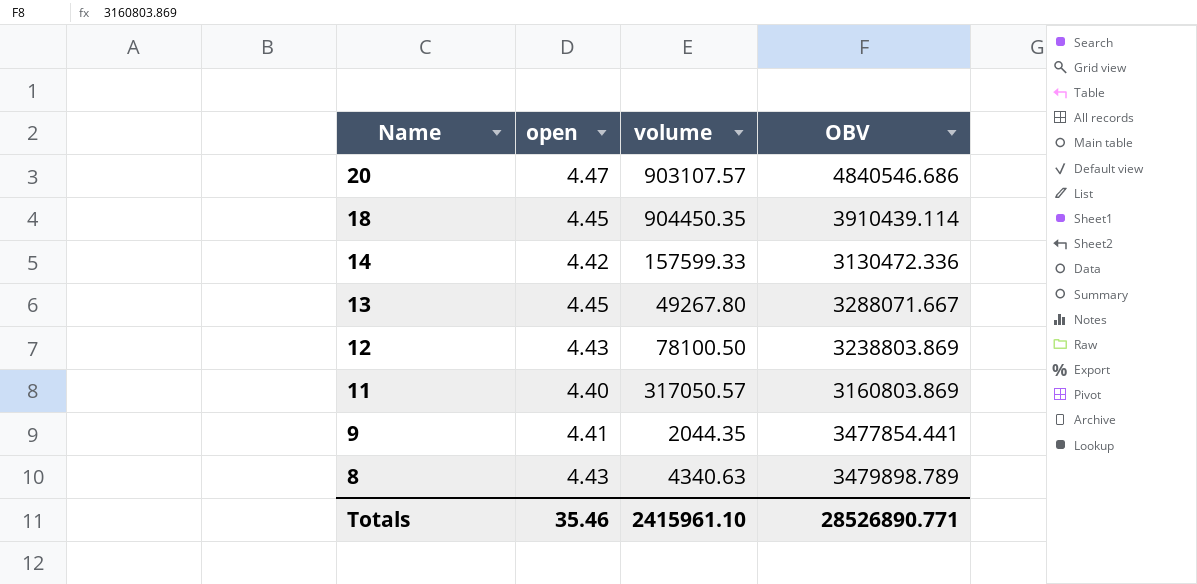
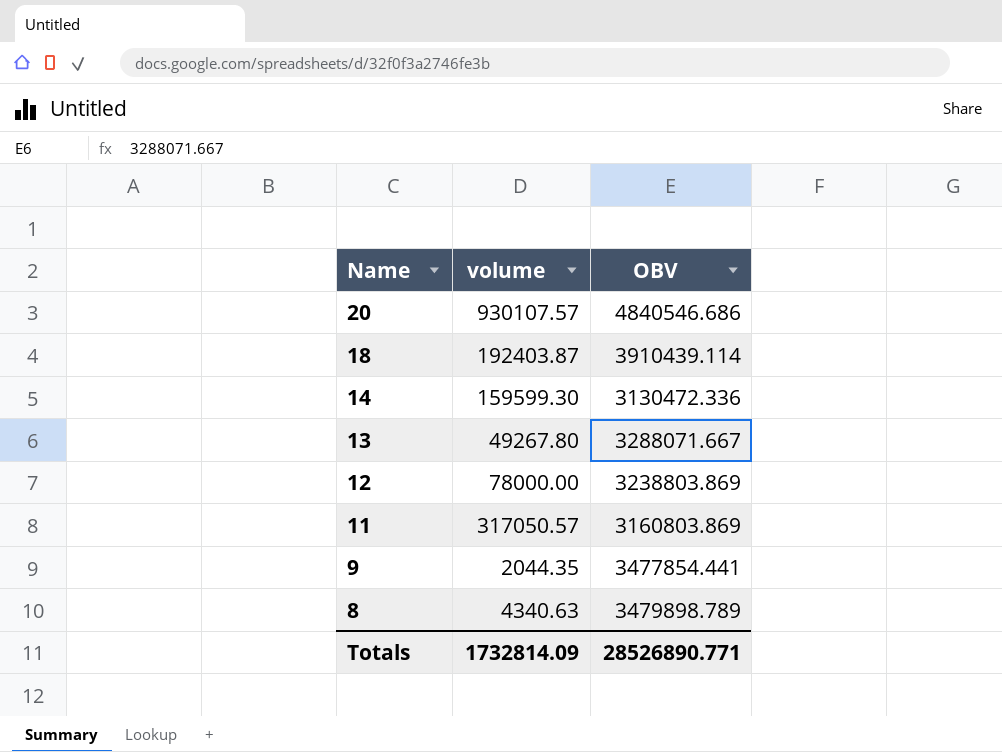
column open | position: 2 -> none
20 | volume: 903107.57 -> 930107.57
18 | volume: 904450.35 -> 192403.87
14 | volume: 157599.33 -> 159599.30
12 | volume: 78100.50 -> 78000.00
Totals | volume: 2415961.10 -> 1732814.09

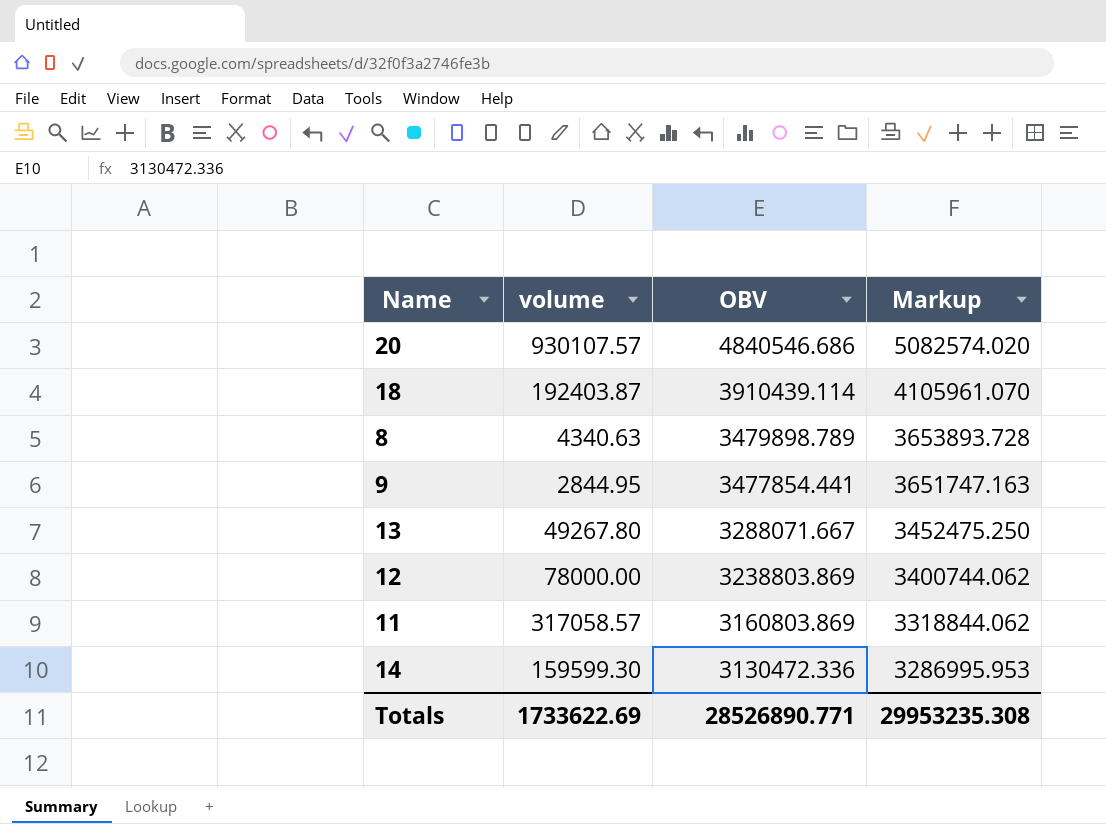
row order: Name descending -> OBV descending
column Markup | formula: none -> [OBV] * 1.05
9 | volume: 2044.35 -> 2844.95
11 | volume: 317050.57 -> 317058.57
Totals | volume: 1732814.09 -> 1733622.69

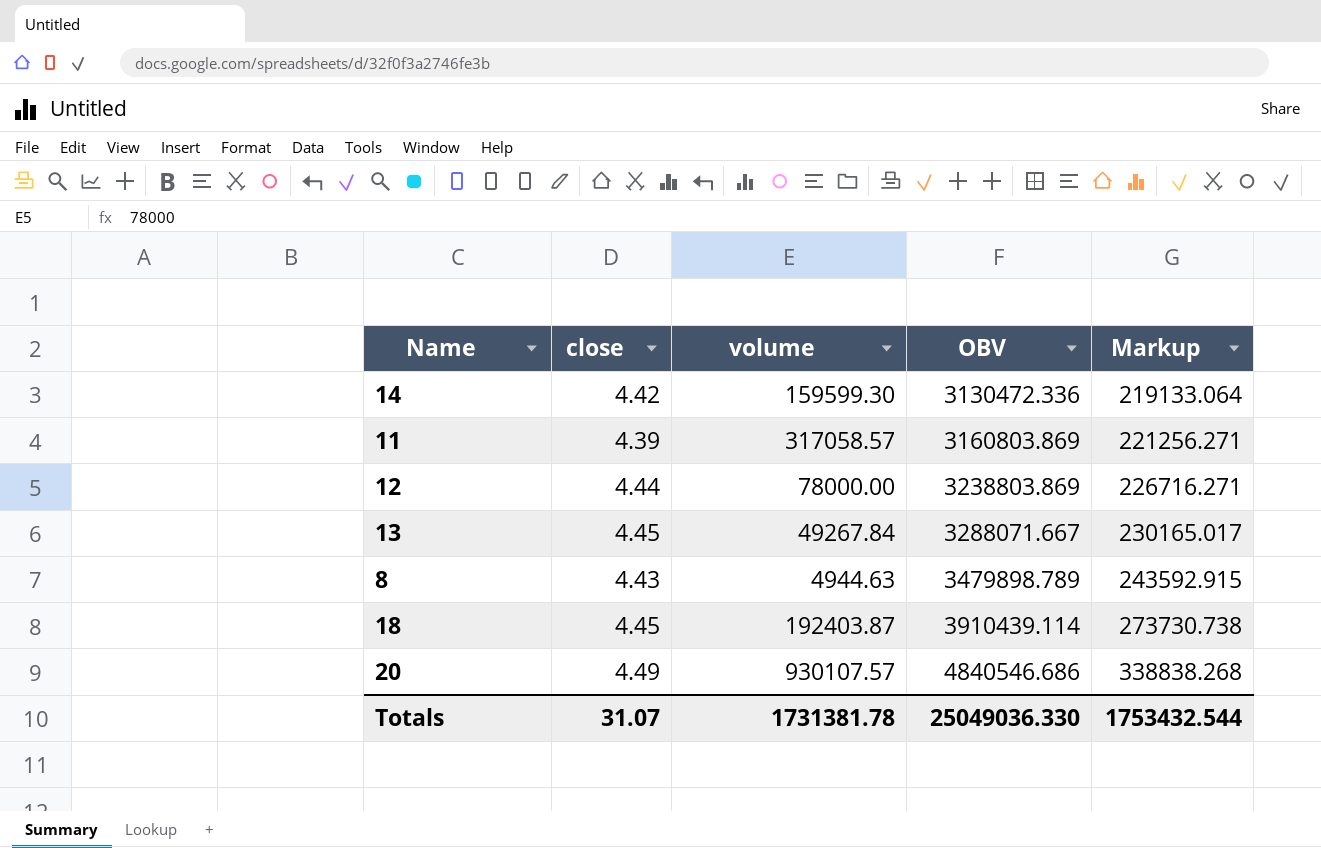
row order: OBV descending -> OBV ascending
column close | position: none -> 2
column Markup | formula: [OBV] * 1.05 -> [OBV] * 0.07
row 9: 2844.95 | 3477854.441 | 3651747.163 -> none
13 | volume: 49267.80 -> 49267.84
8 | volume: 4340.63 -> 4944.63
Totals | volume: 1733622.69 -> 1731381.78
Totals | OBV: 28526890.771 -> 25049036.330
Totals | Markup: 29953235.308 -> 1753432.544

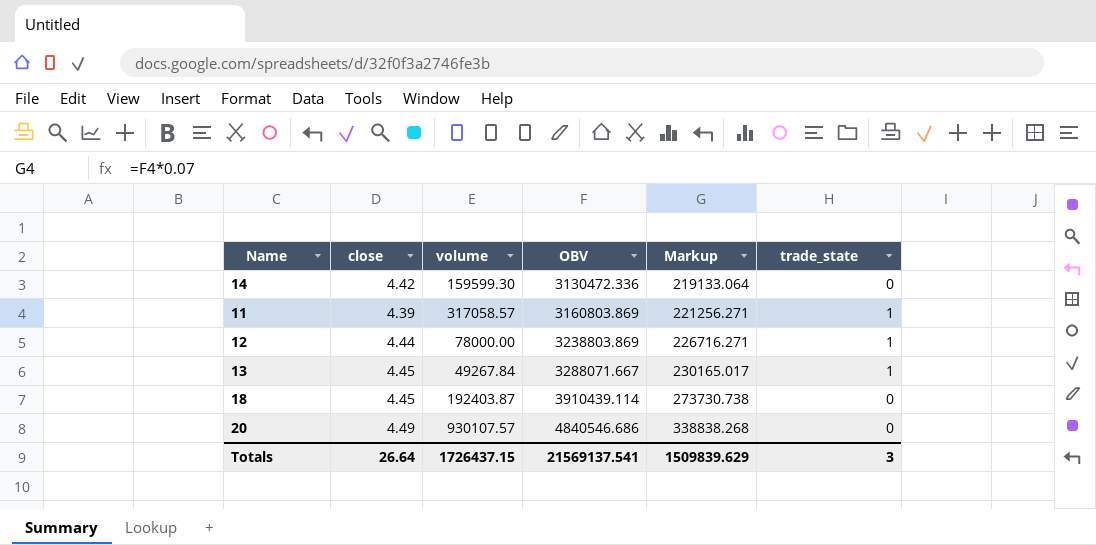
column trade_state | position: none -> 6
row 8: 4.43 | 4944.63 | 3479898.789 | 243592.915 -> none
Totals | close: 31.07 -> 26.64
Totals | volume: 1731381.78 -> 1726437.15
Totals | OBV: 25049036.330 -> 21569137.541
Totals | Markup: 1753432.544 -> 1509839.629

